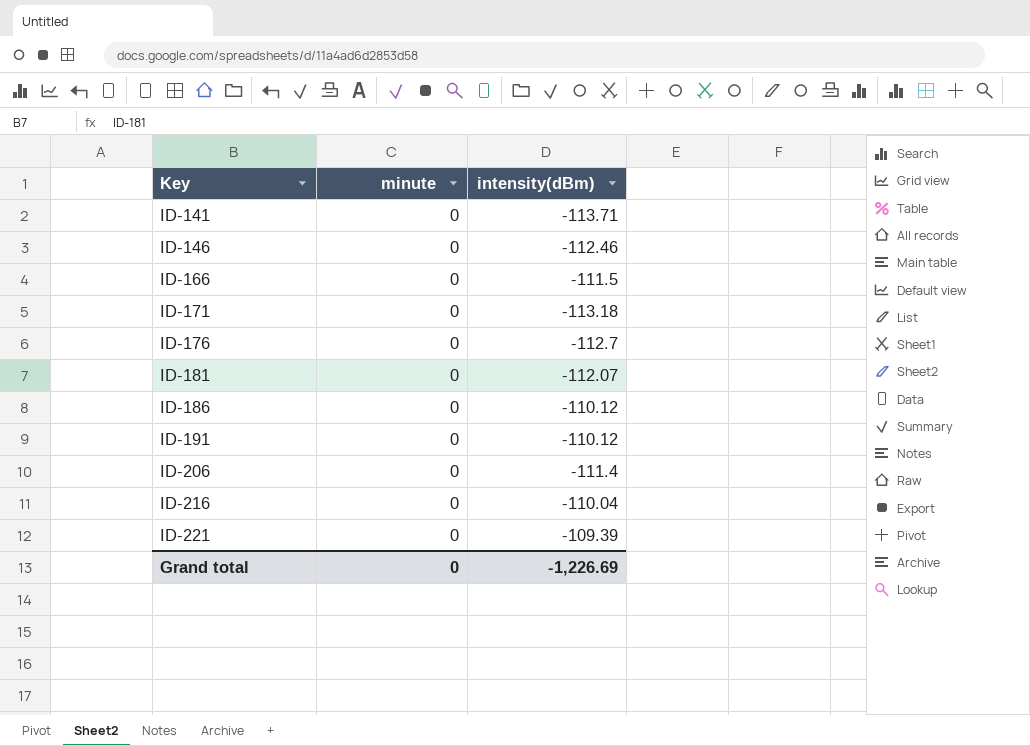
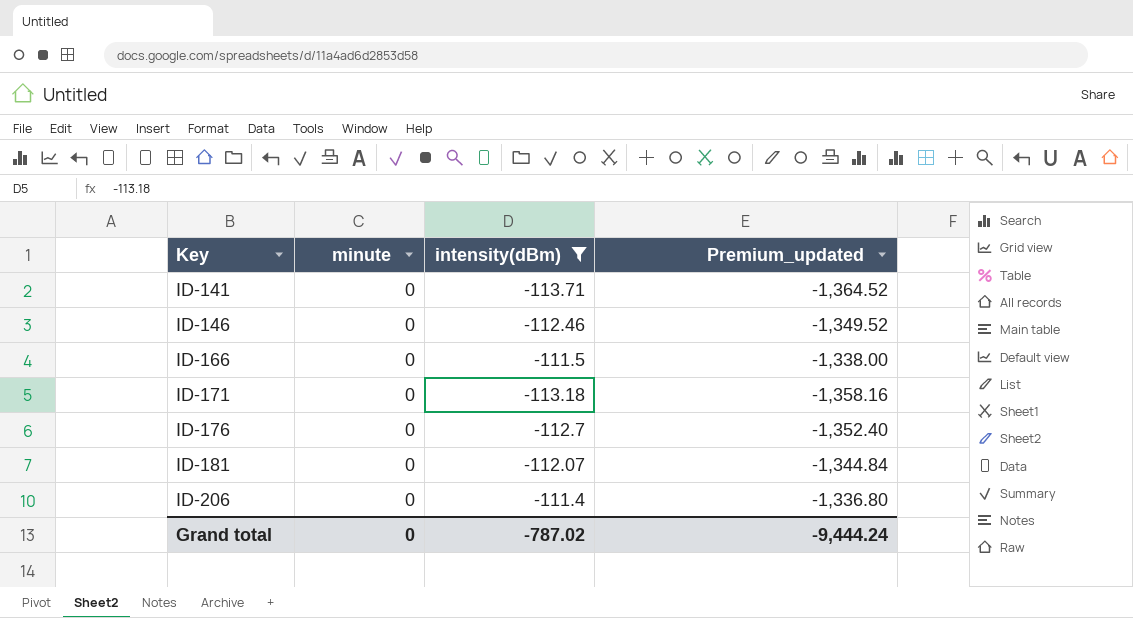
filter: none -> intensity(dBm) <= -111.4
column Premium_updated | formula: none -> [intensity(dBm)] * 12
Grand total | intensity(dBm): -1,226.69 -> -787.02

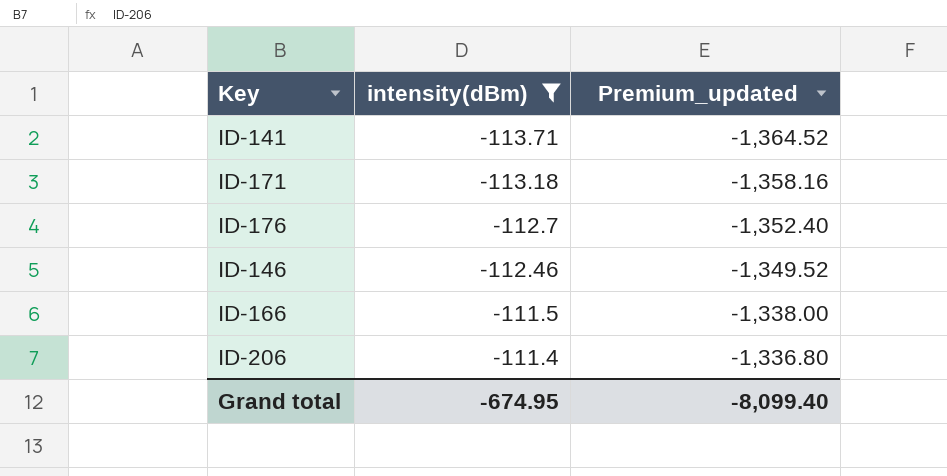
row order: Key ascending -> intensity(dBm) ascending
column minute | position: 2 -> none
row ID-181: 0 | -112.07 | -1,344.84 -> none
Grand total | intensity(dBm): -787.02 -> -674.95
Grand total | Premium_updated: -9,444.24 -> -8,099.40

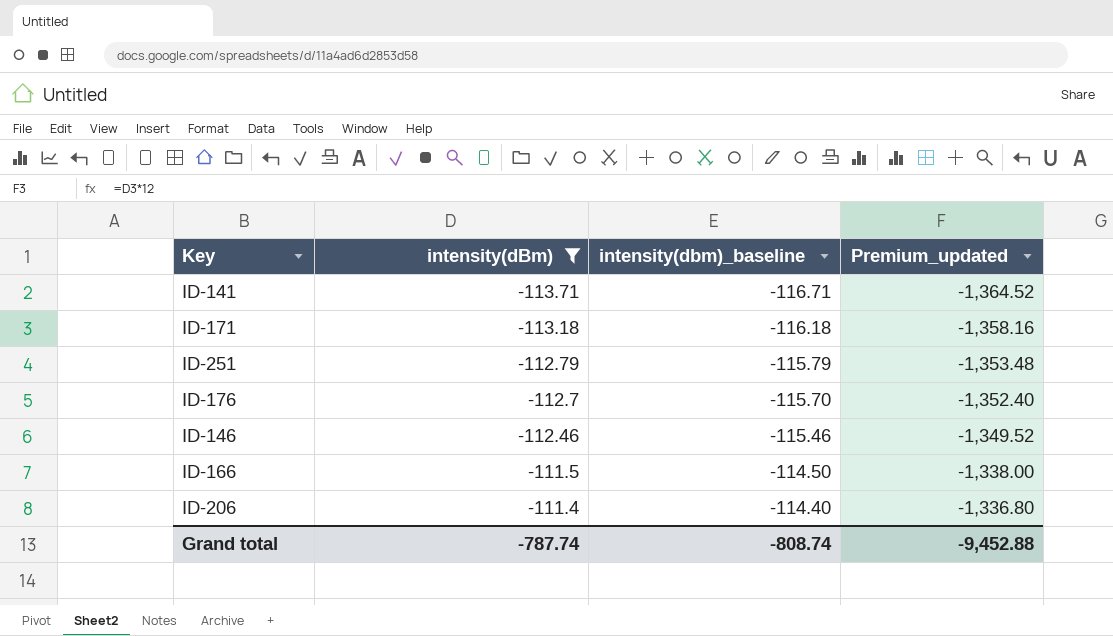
column intensity(dbm)_baseline | formula: none -> [intensity(dBm)] - 3
row ID-251: none -> -112.79 | -115.79 | -1,353.48
Grand total | intensity(dBm): -674.95 -> -787.74
Grand total | Premium_updated: -8,099.40 -> -9,452.88

